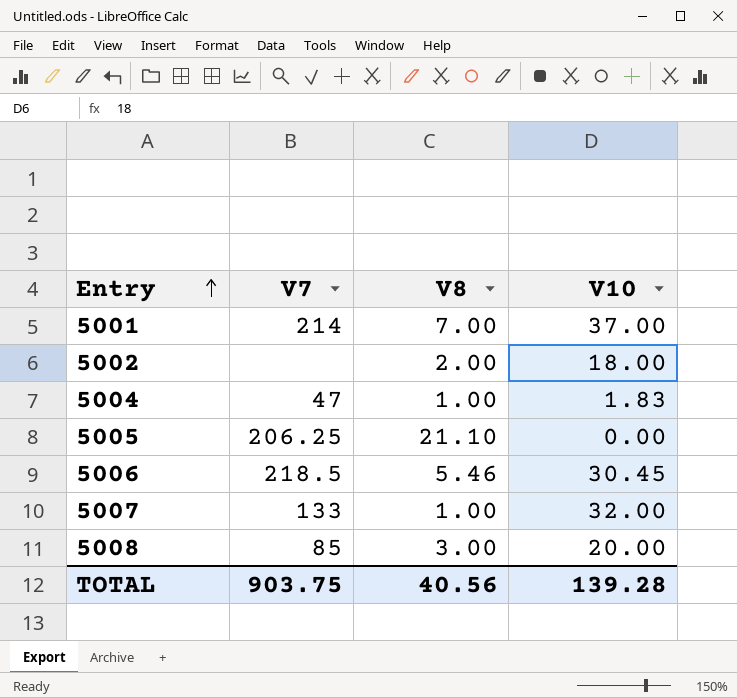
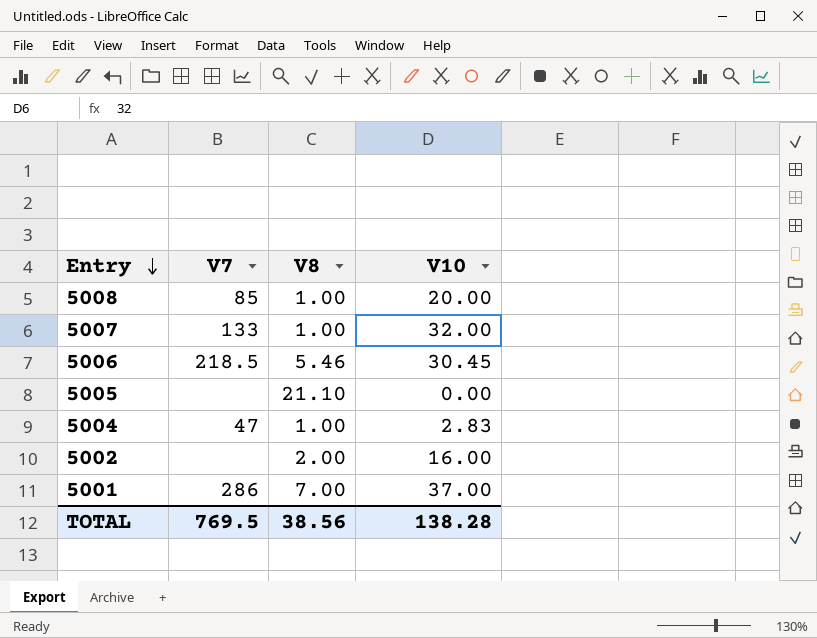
row order: Entry ascending -> Entry descending
5008 | V8: 3.00 -> 1.00
5005 | V7: 206.25 -> none
5004 | V10: 1.83 -> 2.83
5002 | V10: 18.00 -> 16.00
5001 | V7: 214 -> 286
TOTAL | V7: 903.75 -> 769.5
TOTAL | V8: 40.56 -> 38.56
TOTAL | V10: 139.28 -> 138.28

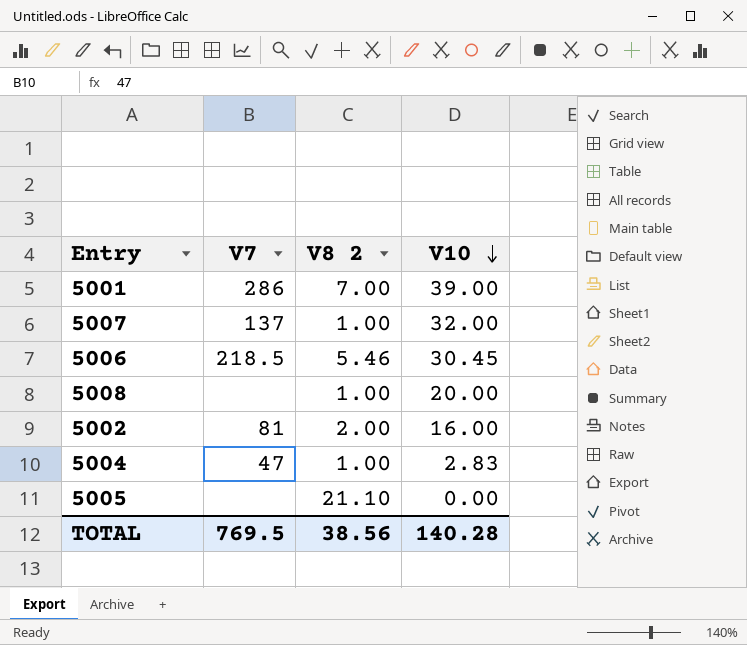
row order: Entry descending -> V10 descending
column name: V8 -> V8 2
5001 | V10: 37.00 -> 39.00
5007 | V7: 133 -> 137
5008 | V7: 85 -> none
5002 | V7: none -> 81
TOTAL | V10: 138.28 -> 140.28

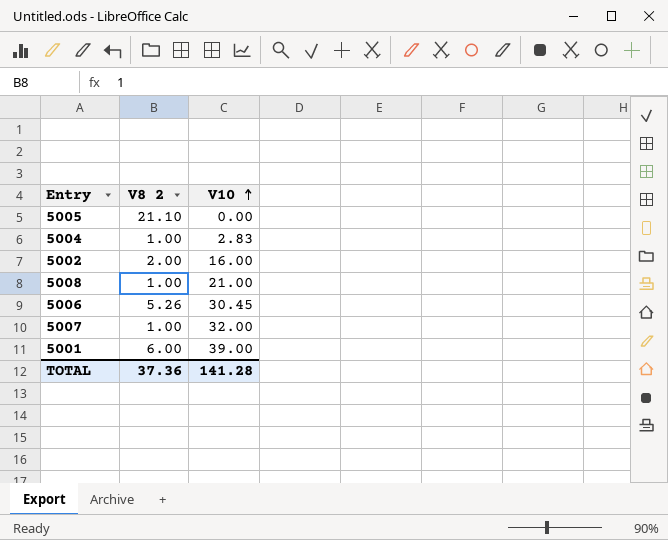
row order: V10 descending -> V10 ascending
column V7 | position: 2 -> none
5008 | V10: 20.00 -> 21.00
5006 | V8 2: 5.46 -> 5.26
5001 | V8 2: 7.00 -> 6.00
TOTAL | V8 2: 38.56 -> 37.36
TOTAL | V10: 140.28 -> 141.28

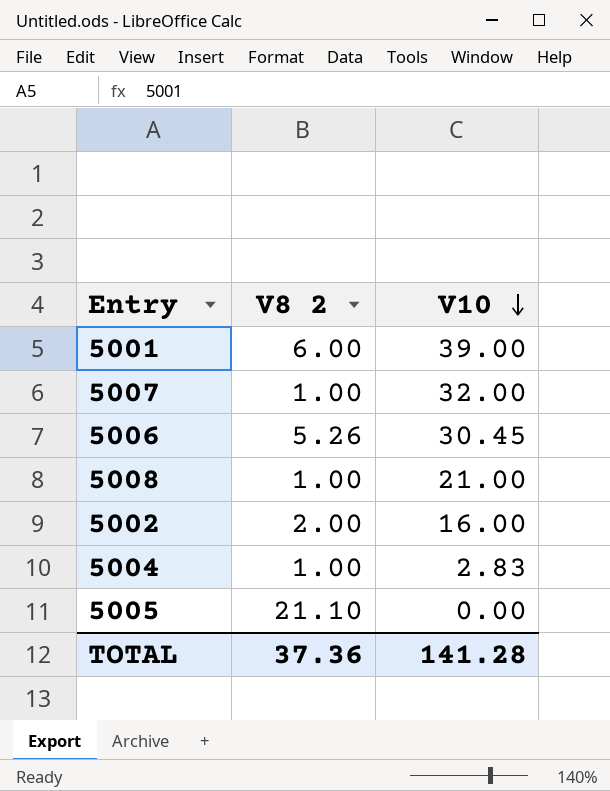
row order: V10 ascending -> V10 descending

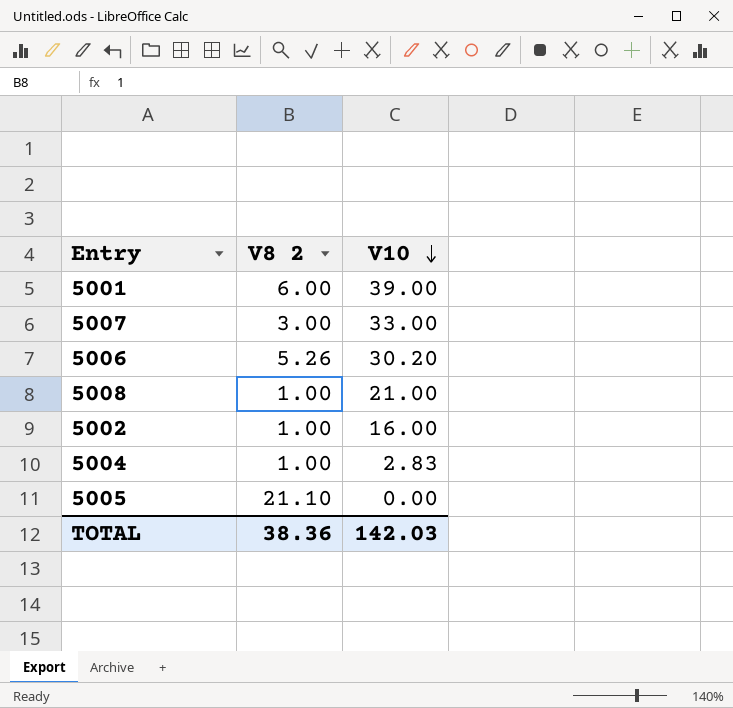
5007 | V8 2: 1.00 -> 3.00
5007 | V10: 32.00 -> 33.00
5006 | V10: 30.45 -> 30.20
5002 | V8 2: 2.00 -> 1.00
TOTAL | V8 2: 37.36 -> 38.36
TOTAL | V10: 141.28 -> 142.03

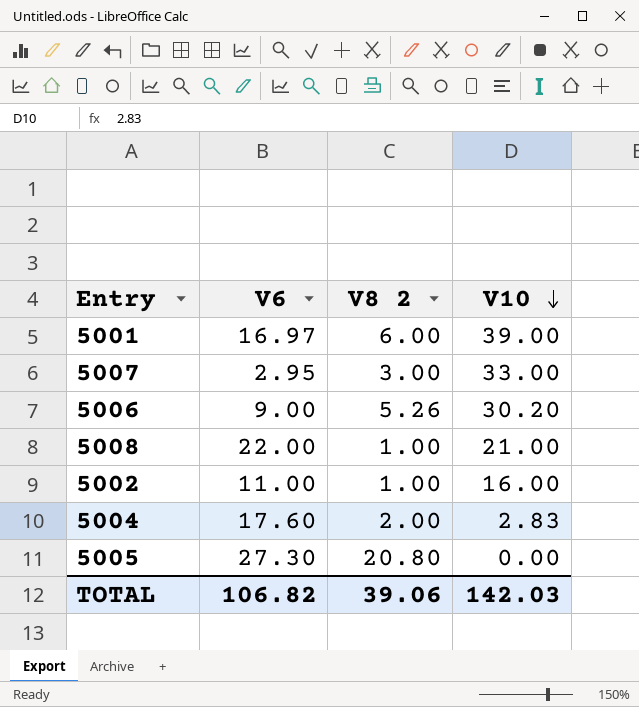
column V6 | position: none -> 2
5004 | V8 2: 1.00 -> 2.00
5005 | V8 2: 21.10 -> 20.80
TOTAL | V8 2: 38.36 -> 39.06

